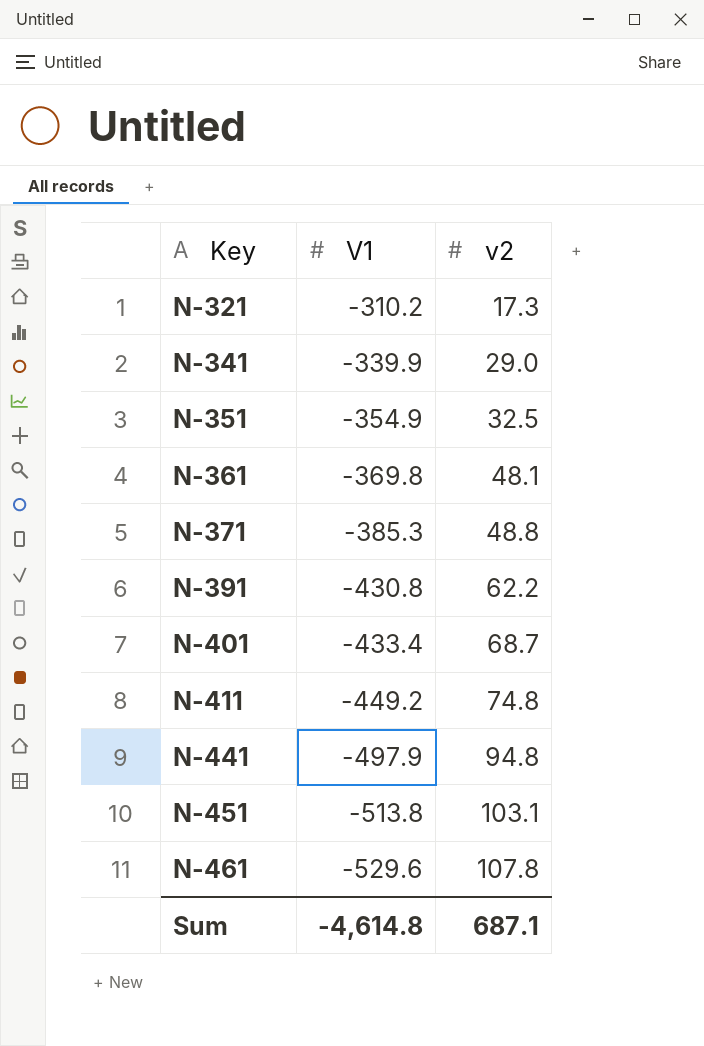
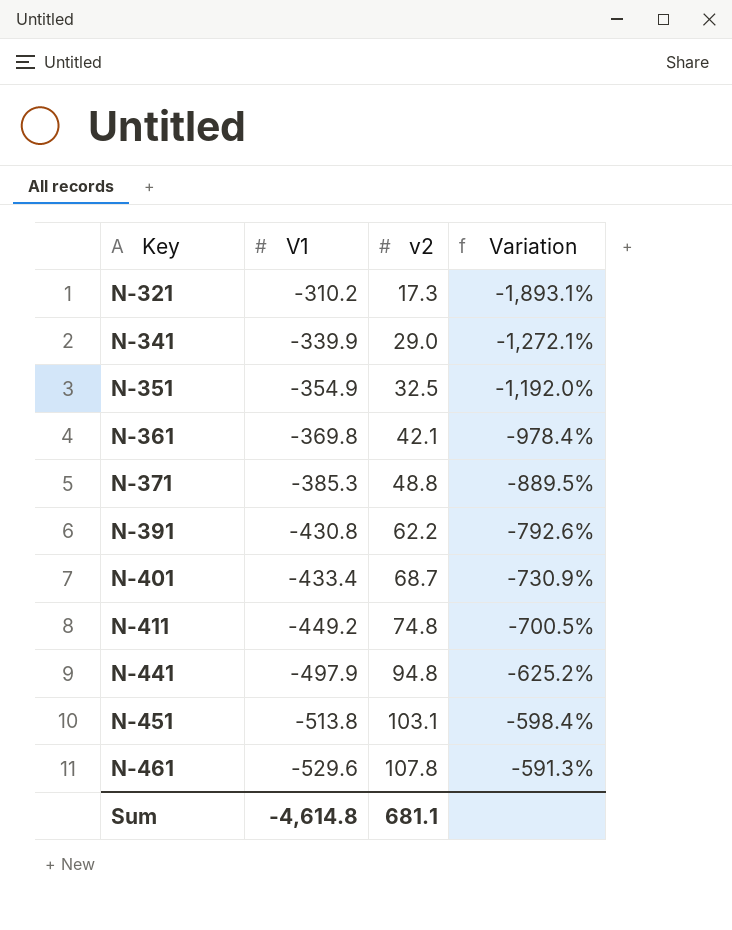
column Variation | formula: none -> ([V1] - [v2]) / [v2]
N-361 | v2: 48.1 -> 42.1
Sum | v2: 687.1 -> 681.1

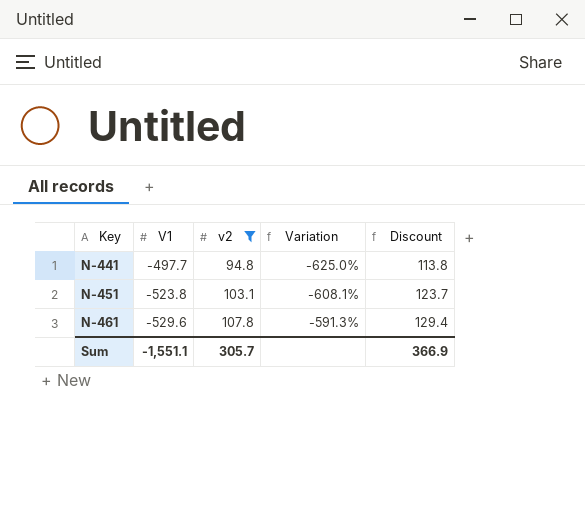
filter: none -> v2 >= 94.8
column Discount | formula: none -> [v2] * 1.2
N-441 | V1: -497.9 -> -497.7
N-441 | Variation: -625.2% -> -625.0%
N-451 | V1: -513.8 -> -523.8
N-451 | Variation: -598.4% -> -608.1%
Sum | V1: -4,614.8 -> -1,551.1
Sum | v2: 681.1 -> 305.7

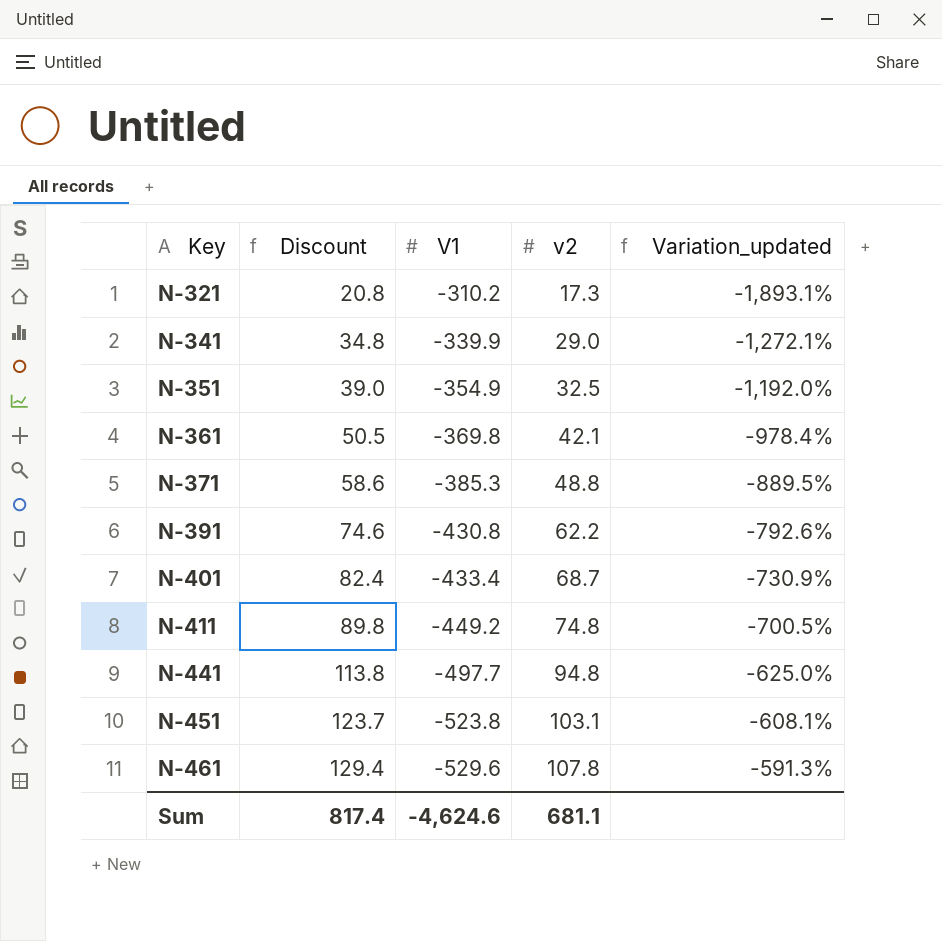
filter: v2 >= 94.8 -> none
column Discount | position: 5 -> 2
column name: Variation -> Variation_updated
Sum | Discount: 366.9 -> 817.4
Sum | V1: -1,551.1 -> -4,624.6
Sum | v2: 305.7 -> 681.1

